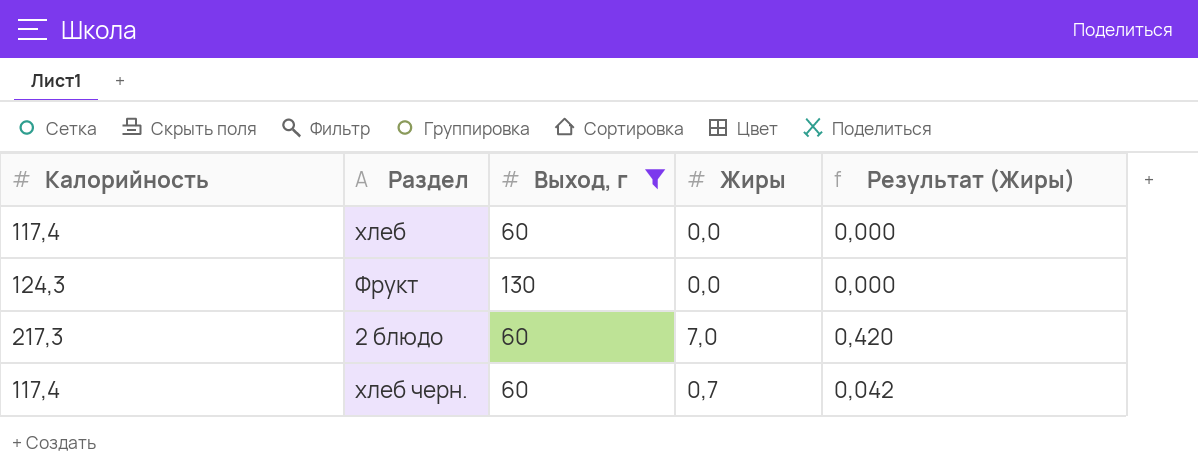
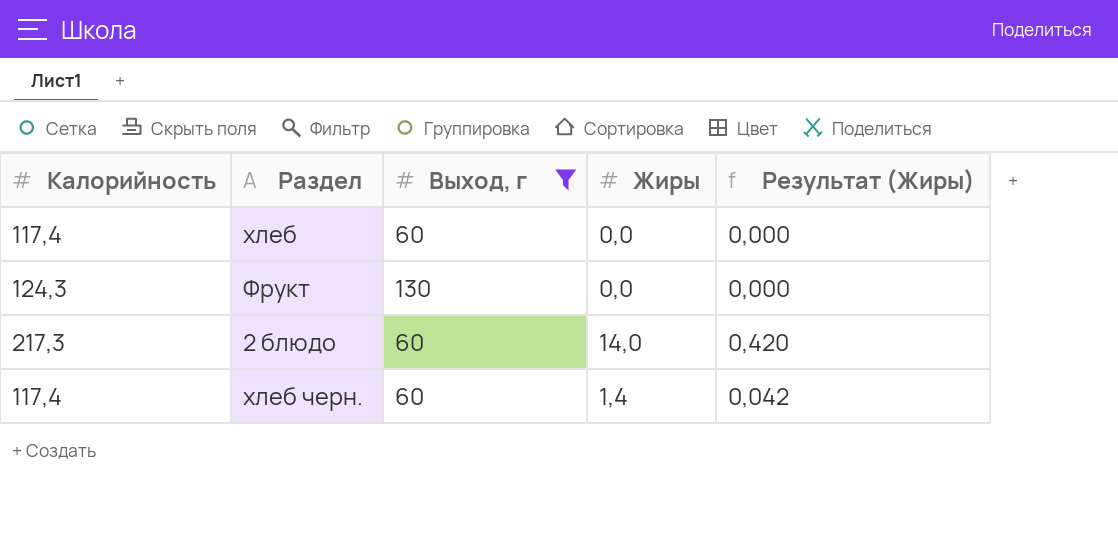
column Результат (Жиры) | formula: [Жиры] * 0,06 -> [Жиры] * 0,03
2 блюдо | Жиры: 7,0 -> 14,0
хлеб черн. | Жиры: 0,7 -> 1,4

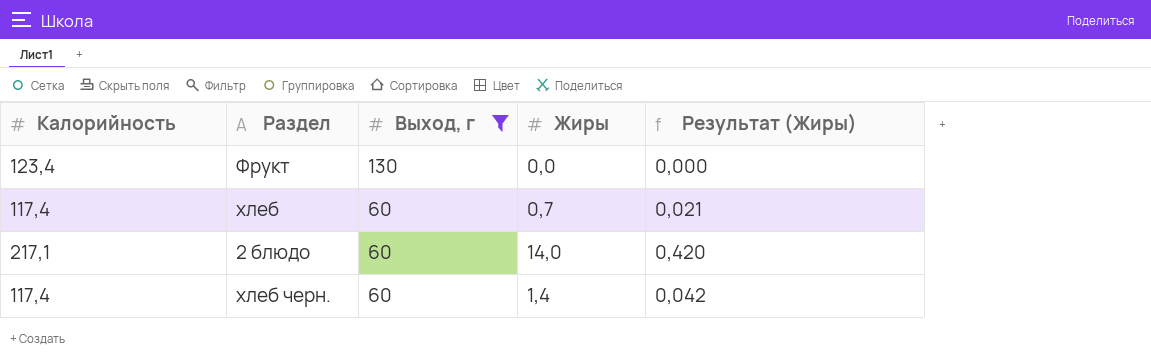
row order: none -> Выход, г descending
Фрукт | Калорийность: 124,3 -> 123,4
хлеб | Жиры: 0,0 -> 0,7
хлеб | Результат (Жиры): 0,000 -> 0,021
2 блюдо | Калорийность: 217,3 -> 217,1

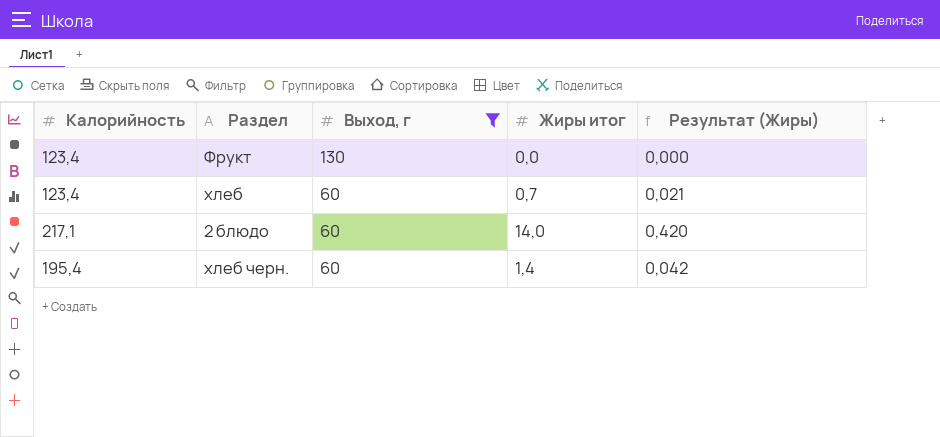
column name: Жиры -> Жиры итог
хлеб | Калорийность: 117,4 -> 123,4
хлеб черн. | Калорийность: 117,4 -> 195,4

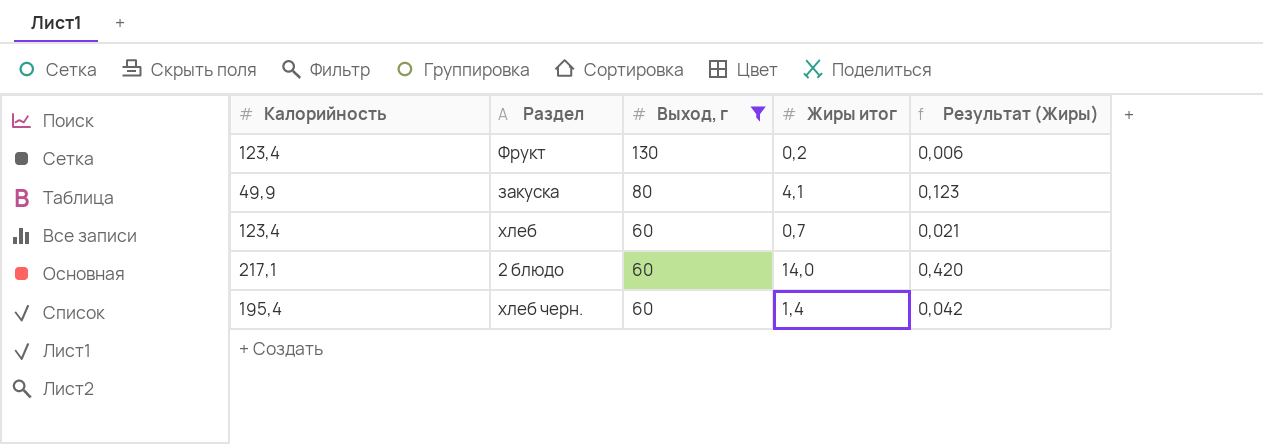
Фрукт | Жиры итог: 0,0 -> 0,2
Фрукт | Результат (Жиры): 0,000 -> 0,006
row закуска: none -> 49,9 | 80 | 4,1 | 0,123

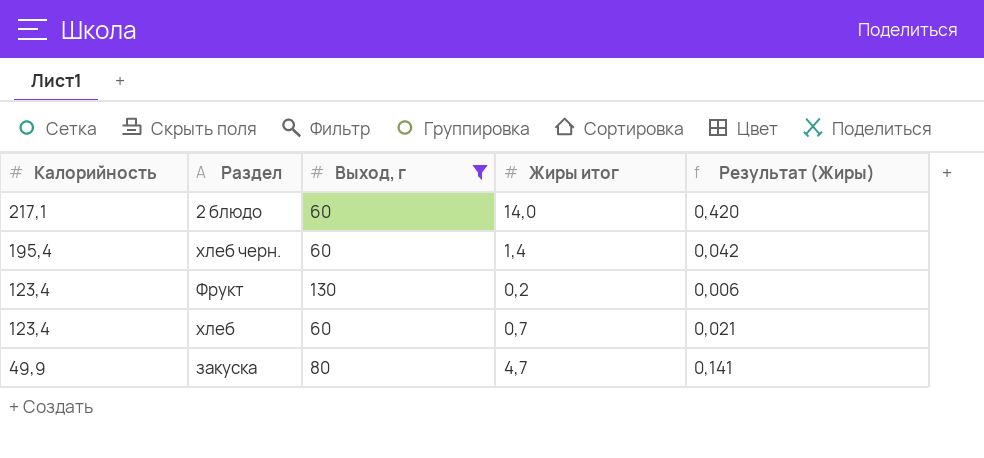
row order: Выход, г descending -> Калорийность descending
закуска | Жиры итог: 4,1 -> 4,7
закуска | Результат (Жиры): 0,123 -> 0,141

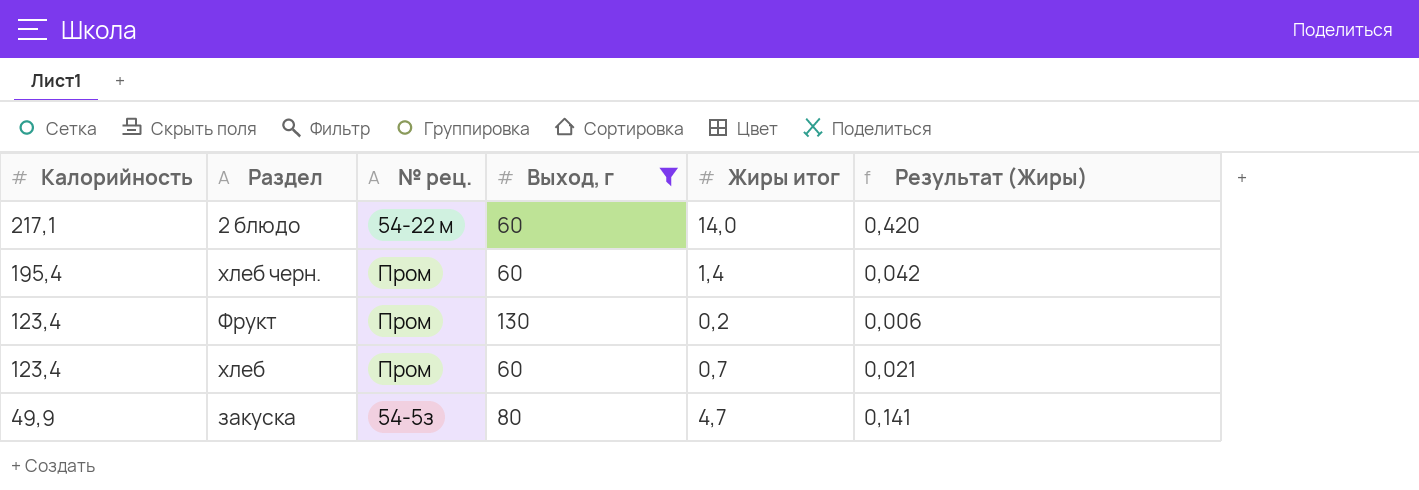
column № рец. | position: none -> 3

